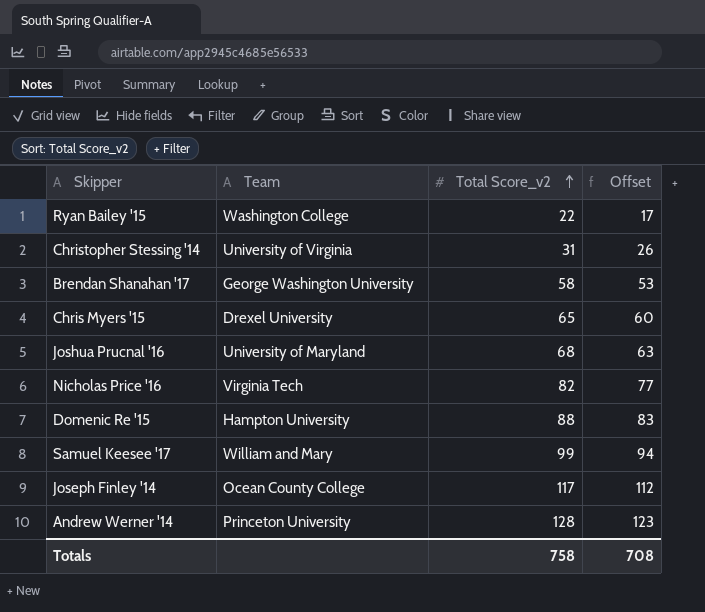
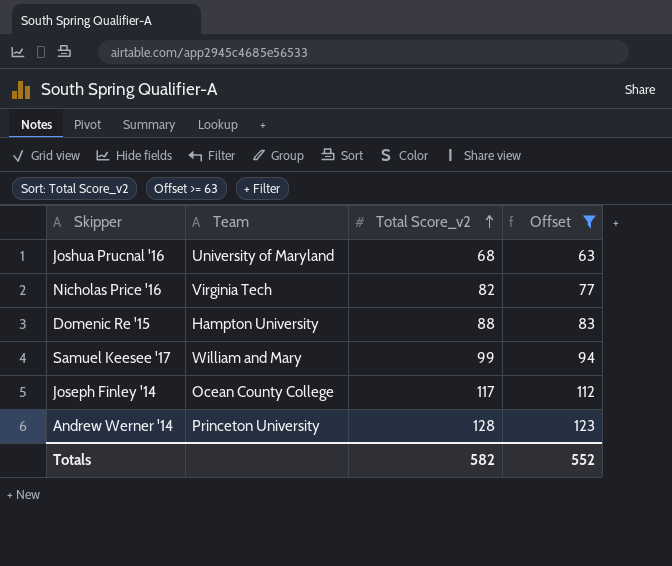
filter: none -> Offset >= 63
Totals | Total Score_v2: 758 -> 582
Totals | Offset: 708 -> 552

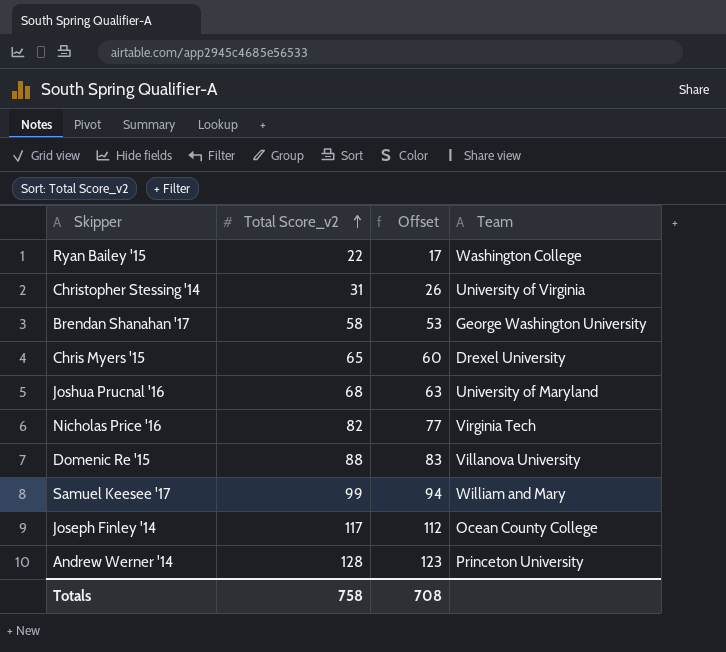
filter: Offset >= 63 -> none
column Team | position: 2 -> 4
Domenic Re '15 | Team: Hampton University -> Villanova University
Totals | Total Score_v2: 582 -> 758
Totals | Offset: 552 -> 708

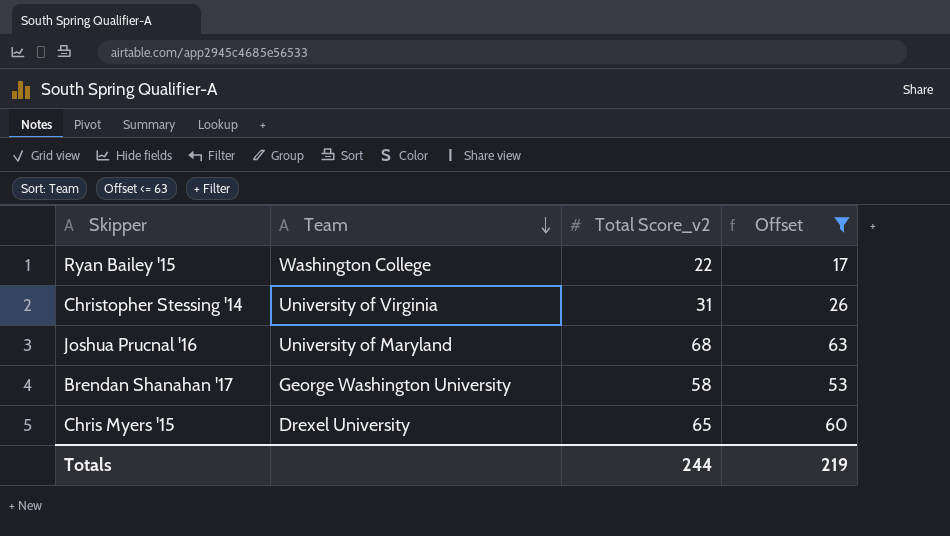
filter: none -> Offset <= 63
row order: Total Score_v2 ascending -> Team descending
column Team | position: 4 -> 2
Totals | Total Score_v2: 758 -> 244
Totals | Offset: 708 -> 219

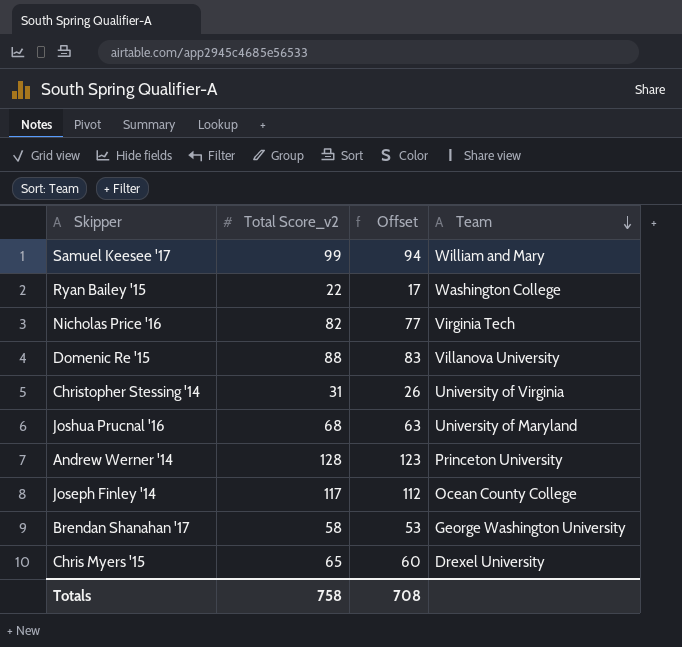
filter: Offset <= 63 -> none
column Team | position: 2 -> 4
Totals | Total Score_v2: 244 -> 758
Totals | Offset: 219 -> 708

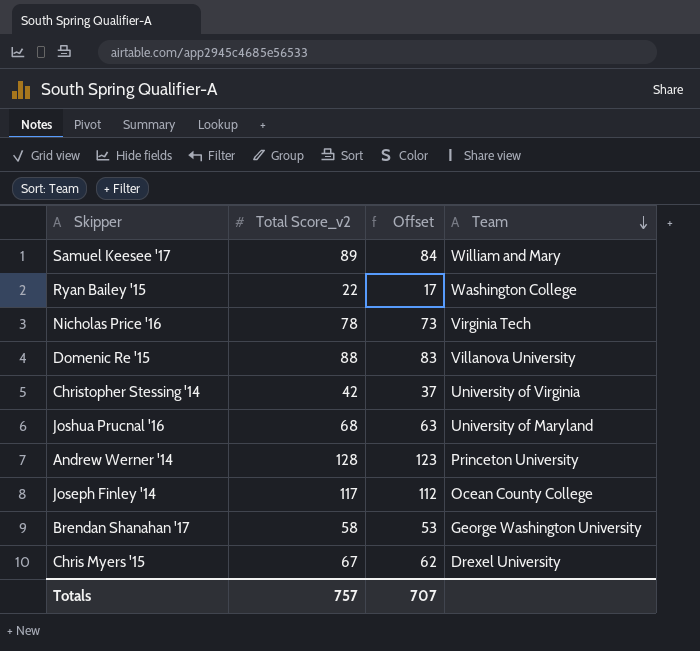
Samuel Keesee '17 | Total Score_v2: 99 -> 89
Samuel Keesee '17 | Offset: 94 -> 84
Nicholas Price '16 | Total Score_v2: 82 -> 78
Nicholas Price '16 | Offset: 77 -> 73
Christopher Stessing '14 | Total Score_v2: 31 -> 42
Christopher Stessing '14 | Offset: 26 -> 37
Chris Myers '15 | Total Score_v2: 65 -> 67
Chris Myers '15 | Offset: 60 -> 62
Totals | Total Score_v2: 758 -> 757
Totals | Offset: 708 -> 707

